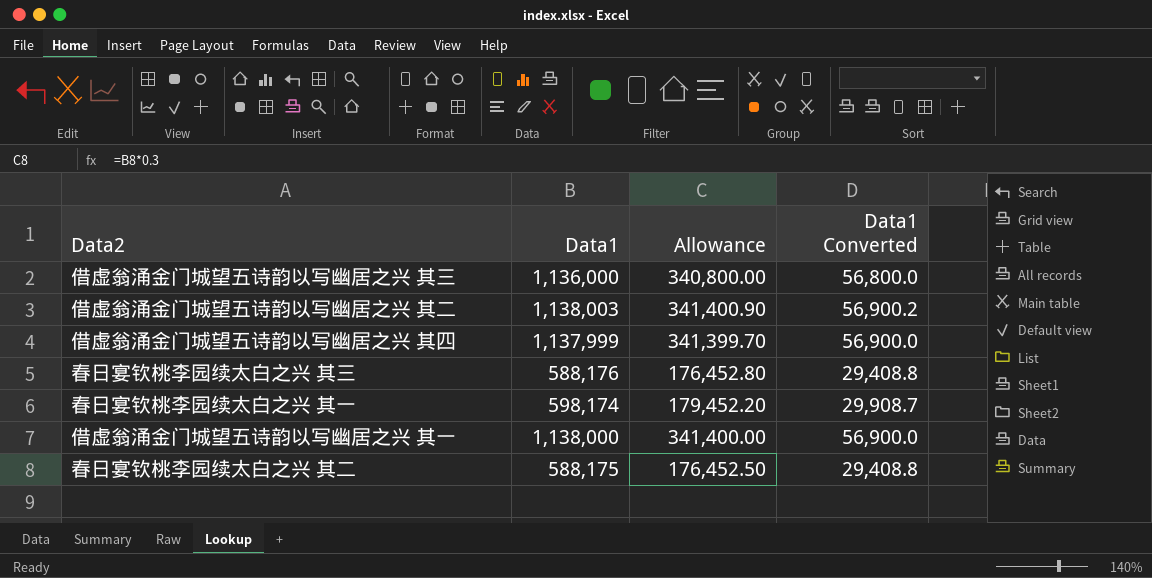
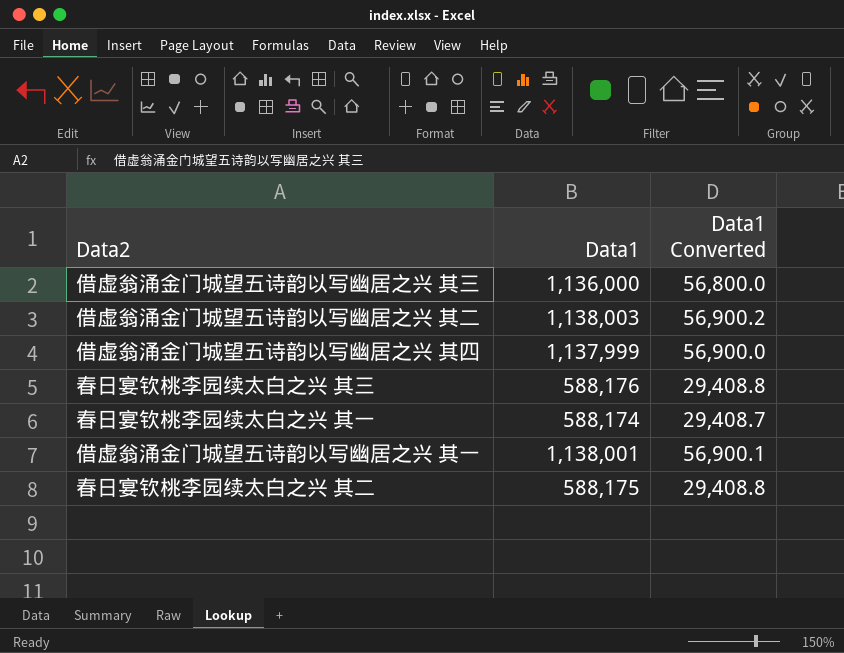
column Allowance | formula: [Data1] * 0.3 -> none
春日宴钦桃李园续太白之兴 其一 | Data1: 598,174 -> 588,174
春日宴钦桃李园续太白之兴 其一 | Data1 Converted: 29,908.7 -> 29,408.7
借虚翁涌金门城望五诗韵以写幽居之兴 其一 | Data1: 1,138,000 -> 1,138,001
借虚翁涌金门城望五诗韵以写幽居之兴 其一 | Data1 Converted: 56,900.0 -> 56,900.1

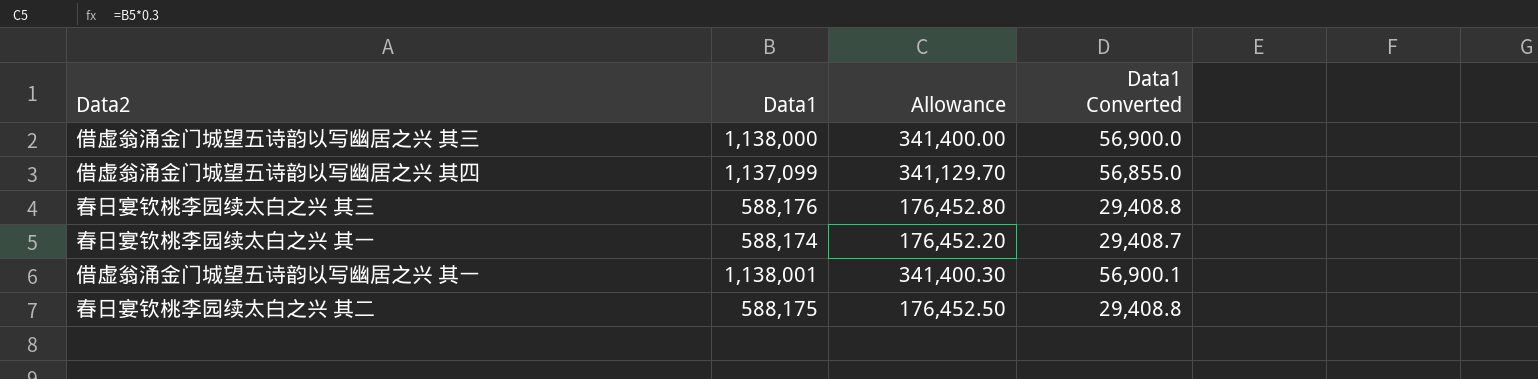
column Allowance | formula: none -> [Data1] * 0.3
row 借虚翁涌金门城望五诗韵以写幽居之兴 其二: 1,138,003 | 56,900.2 -> none
借虚翁涌金门城望五诗韵以写幽居之兴 其三 | Data1: 1,136,000 -> 1,138,000
借虚翁涌金门城望五诗韵以写幽居之兴 其三 | Data1 Converted: 56,800.0 -> 56,900.0
借虚翁涌金门城望五诗韵以写幽居之兴 其四 | Data1: 1,137,999 -> 1,137,099
借虚翁涌金门城望五诗韵以写幽居之兴 其四 | Data1 Converted: 56,900.0 -> 56,855.0

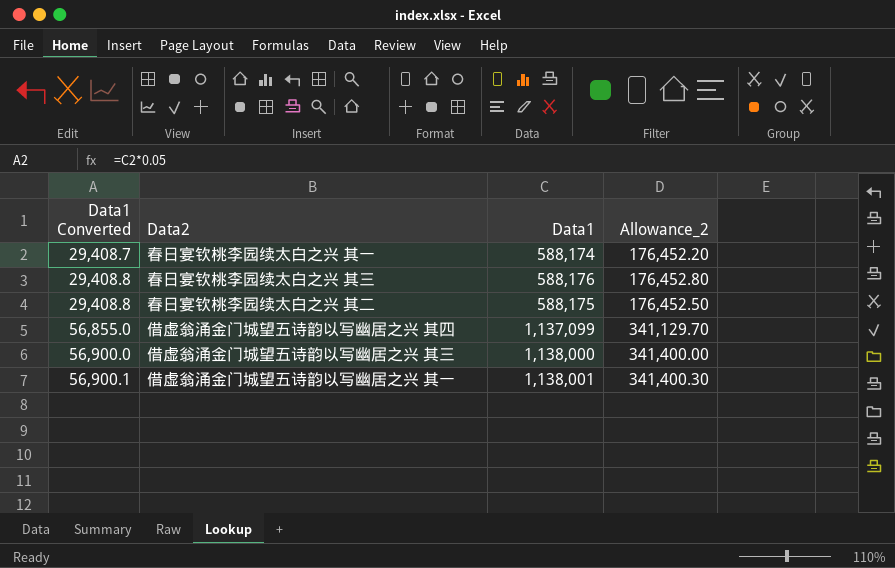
row order: none -> Data1 Converted ascending
column Data1 Converted | position: 4 -> 1
column name: Allowance -> Allowance_2

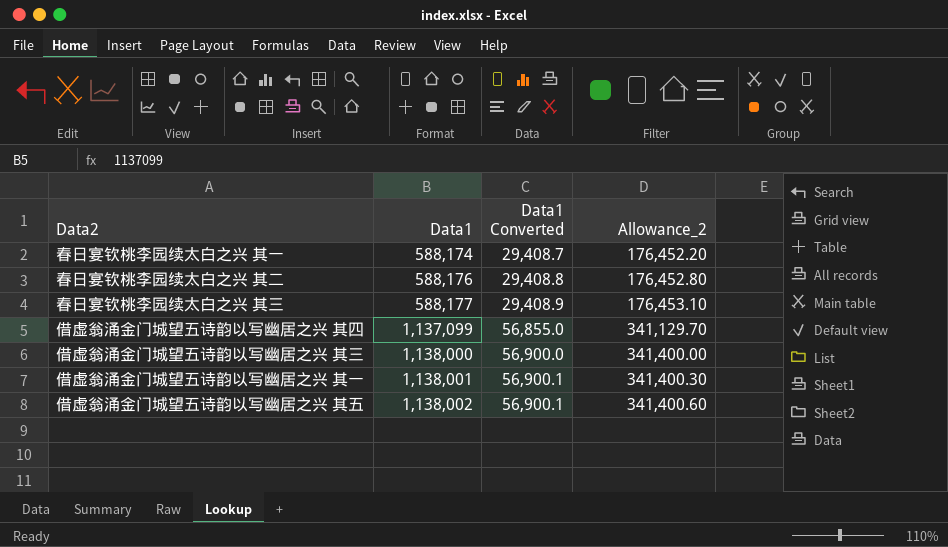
row order: Data1 Converted ascending -> Data1 ascending
column Data1 Converted | position: 1 -> 3
春日宴钦桃李园续太白之兴 其二 | Data1: 588,175 -> 588,176
春日宴钦桃李园续太白之兴 其二 | Allowance_2: 176,452.50 -> 176,452.80
春日宴钦桃李园续太白之兴 其三 | Data1: 588,176 -> 588,177
春日宴钦桃李园续太白之兴 其三 | Data1 Converted: 29,408.8 -> 29,408.9
春日宴钦桃李园续太白之兴 其三 | Allowance_2: 176,452.80 -> 176,453.10
row 借虚翁涌金门城望五诗韵以写幽居之兴 其五: none -> 1,138,002 | 56,900.1 | 341,400.60

